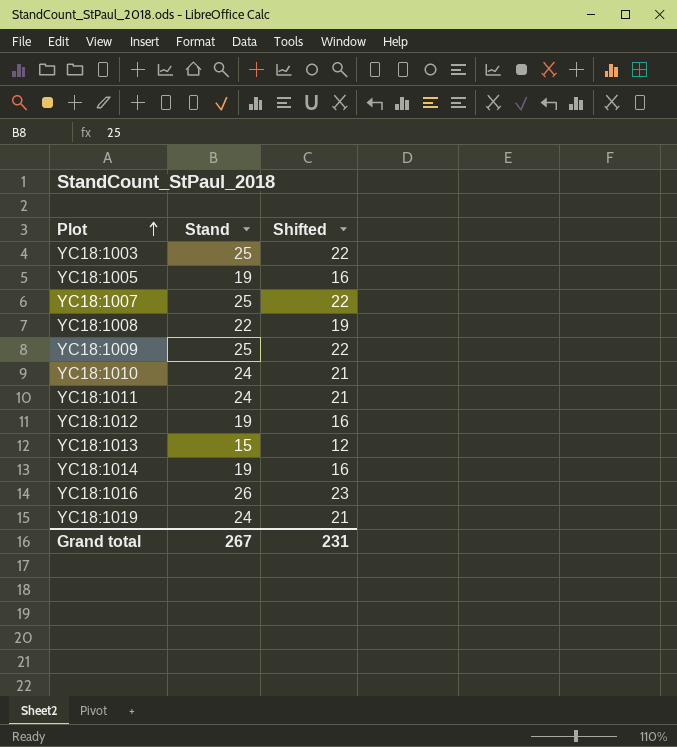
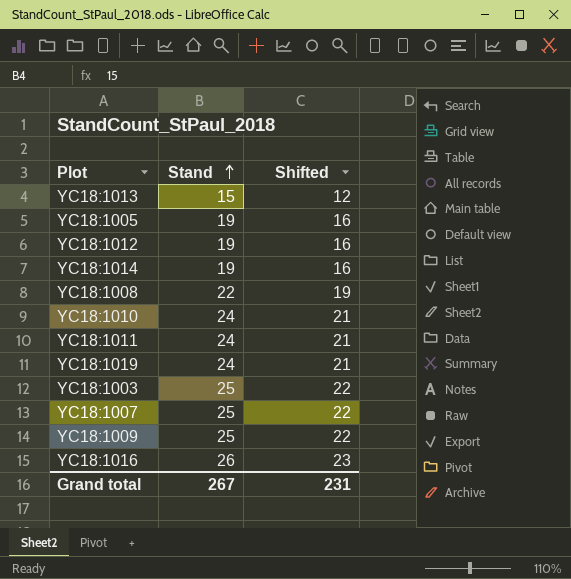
row order: Plot ascending -> Stand ascending

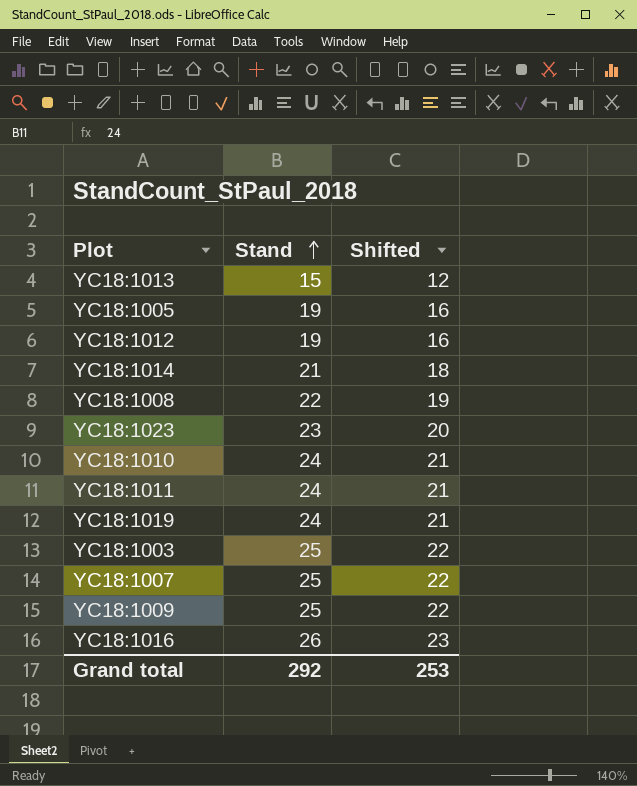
YC18:1014 | Stand: 19 -> 21
YC18:1014 | Shifted: 16 -> 18
row YC18:1023: none -> 23 | 20
Grand total | Stand: 267 -> 292
Grand total | Shifted: 231 -> 253

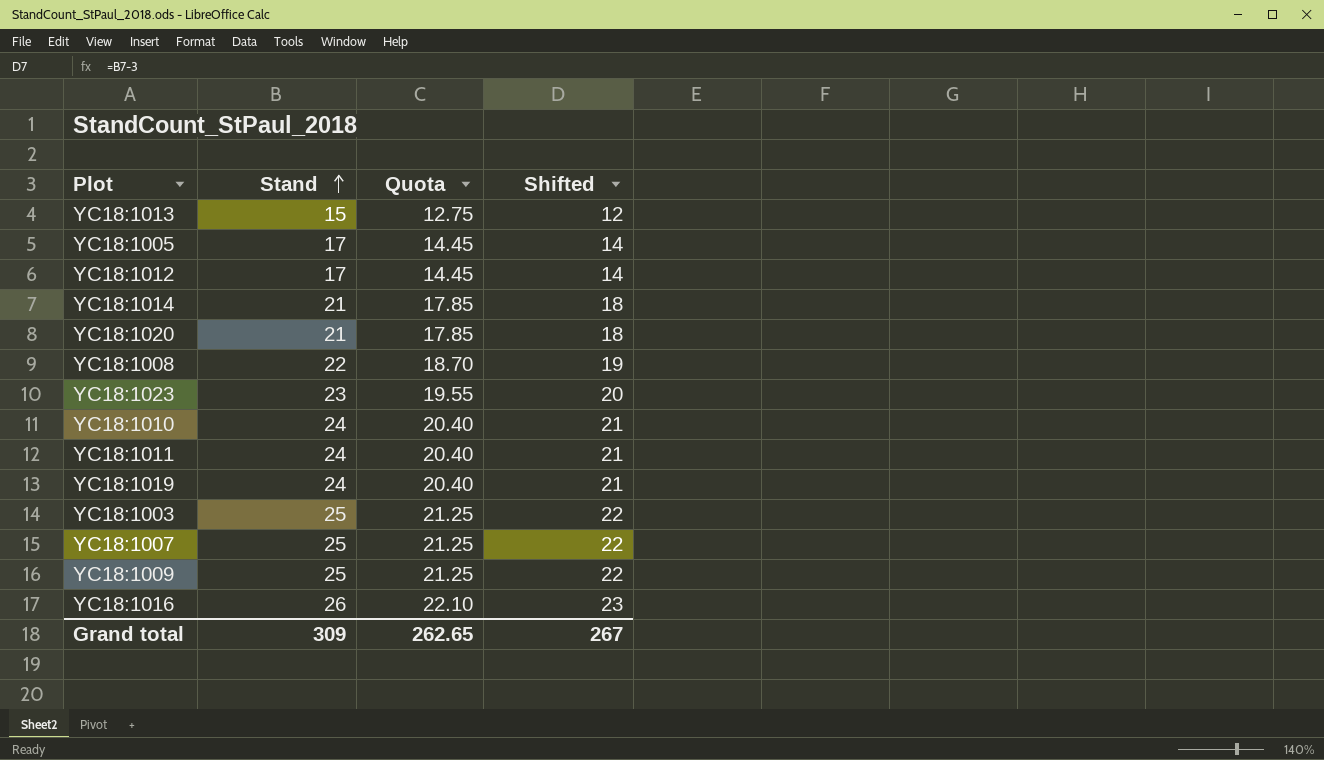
column Quota | formula: none -> [Stand] * 0.85
YC18:1005 | Stand: 19 -> 17
YC18:1005 | Shifted: 16 -> 14
YC18:1012 | Stand: 19 -> 17
YC18:1012 | Shifted: 16 -> 14
row YC18:1020: none -> 21 | 17.85 | 18
Grand total | Stand: 292 -> 309
Grand total | Shifted: 253 -> 267

